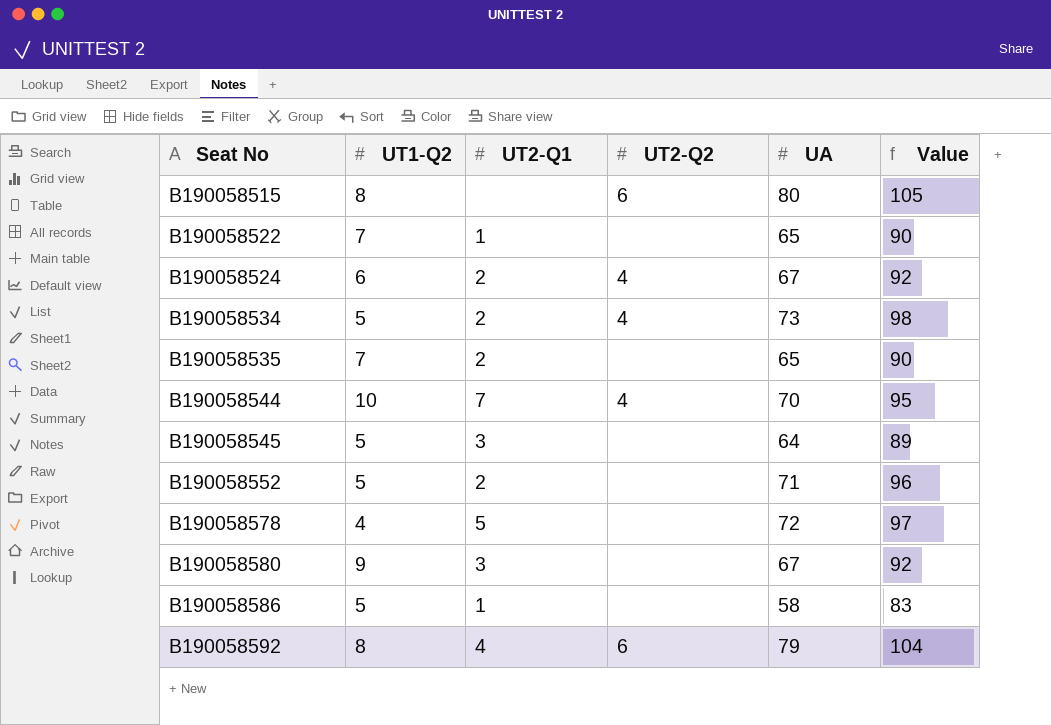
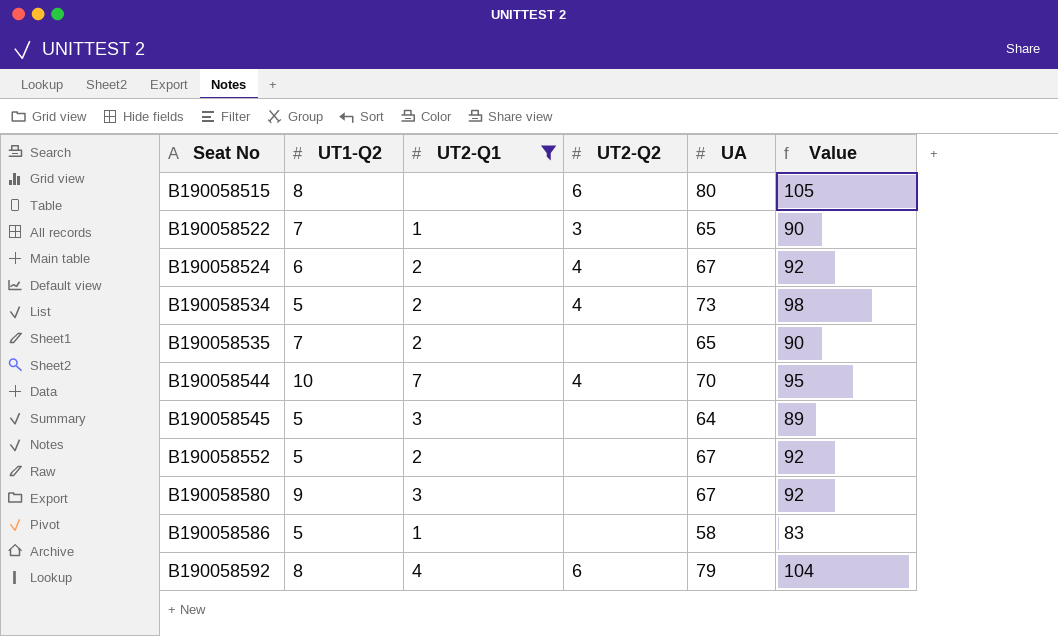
filter: none -> UT2-Q1 != 5
B190058522 | UT2-Q2: none -> 3
B190058552 | UA: 71 -> 67
B190058552 | Value: 96 -> 92

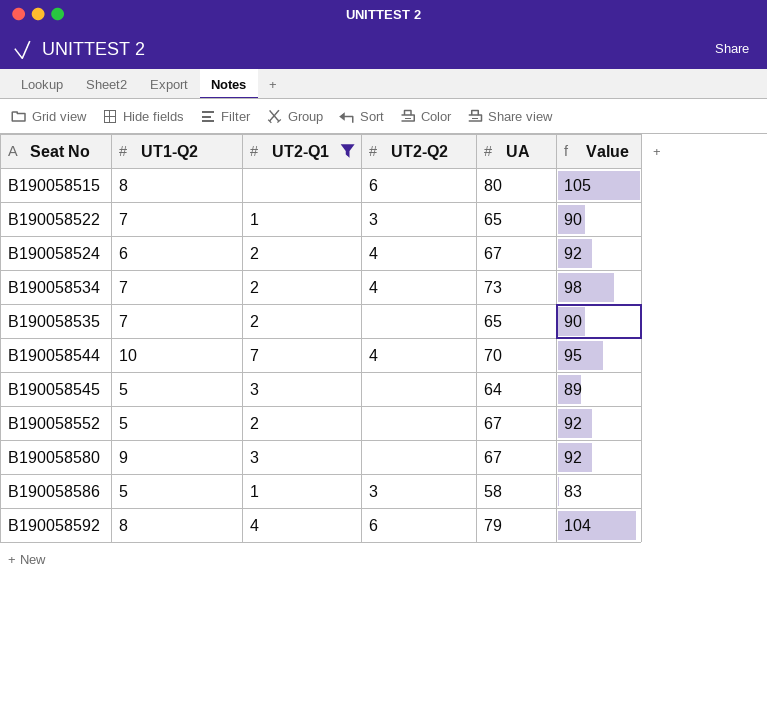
B190058534 | UT1-Q2: 5 -> 7
B190058586 | UT2-Q2: none -> 3

